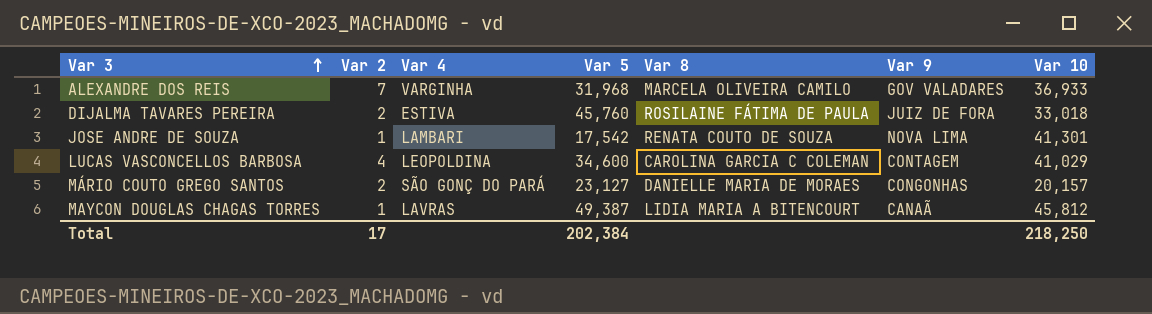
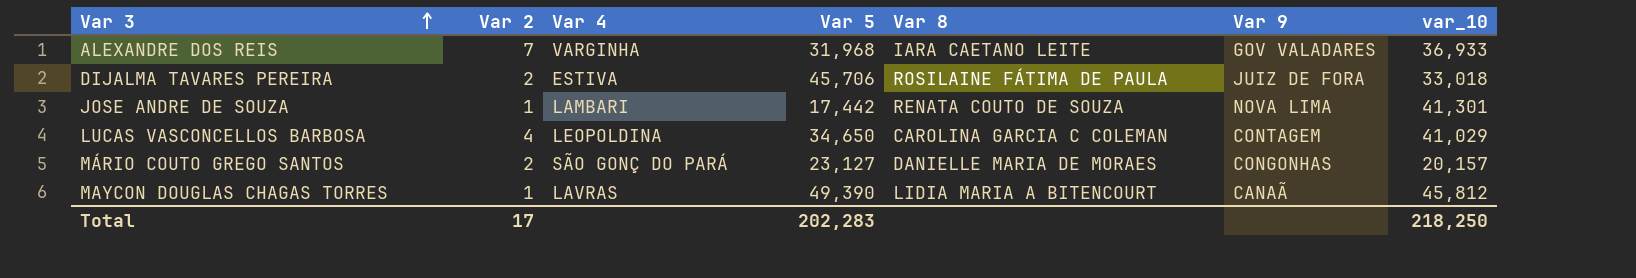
column name: Var 10 -> var_10
ALEXANDRE DOS REIS | Var 8: MARCELA OLIVEIRA CAMILO -> IARA CAETANO LEITE
DIJALMA TAVARES PEREIRA | Var 5: 45,760 -> 45,706
JOSE ANDRE DE SOUZA | Var 5: 17,542 -> 17,442
LUCAS VASCONCELLOS BARBOSA | Var 5: 34,600 -> 34,650
MAYCON DOUGLAS CHAGAS TORRES | Var 5: 49,387 -> 49,390
Total | Var 5: 202,384 -> 202,283

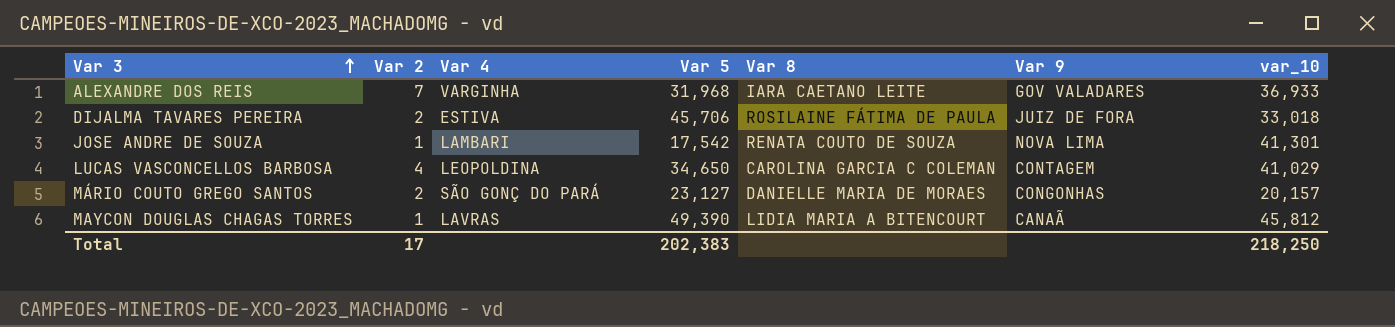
JOSE ANDRE DE SOUZA | Var 5: 17,442 -> 17,542
Total | Var 5: 202,283 -> 202,383

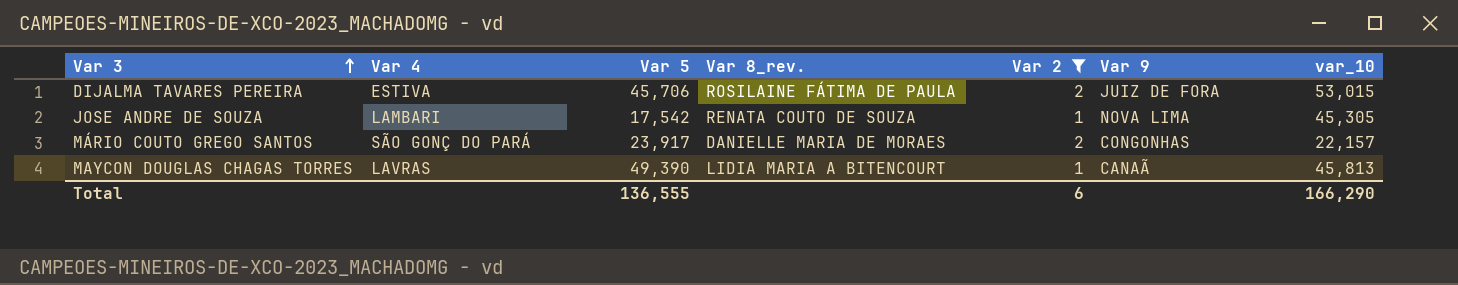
filter: none -> Var 2 <= 2
column name: Var 8 -> Var 8_rev.
column Var 2 | position: 2 -> 5
DIJALMA TAVARES PEREIRA | var_10: 33,018 -> 53,015
JOSE ANDRE DE SOUZA | var_10: 41,301 -> 45,305
MÁRIO COUTO GREGO SANTOS | Var 5: 23,127 -> 23,917
MÁRIO COUTO GREGO SANTOS | var_10: 20,157 -> 22,157
MAYCON DOUGLAS CHAGAS TORRES | var_10: 45,812 -> 45,813
Total | Var 5: 202,383 -> 136,555
Total | Var 2: 17 -> 6
Total | var_10: 218,250 -> 166,290

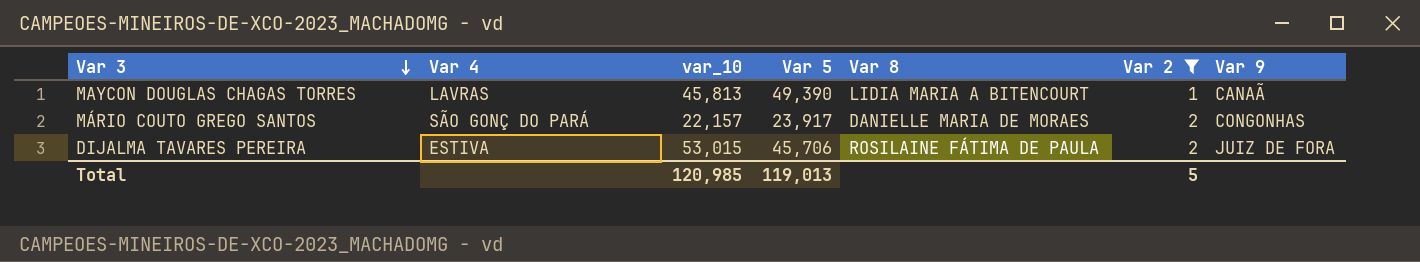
row order: Var 3 ascending -> Var 3 descending
column var_10 | position: 7 -> 3
column name: Var 8_rev. -> Var 8
row JOSE ANDRE DE SOUZA: LAMBARI | 17,542 | RENATA COUTO DE SOUZA | 1 | NOVA LIMA | 45,305 -> none
Total | var_10: 166,290 -> 120,985
Total | Var 5: 136,555 -> 119,013
Total | Var 2: 6 -> 5

